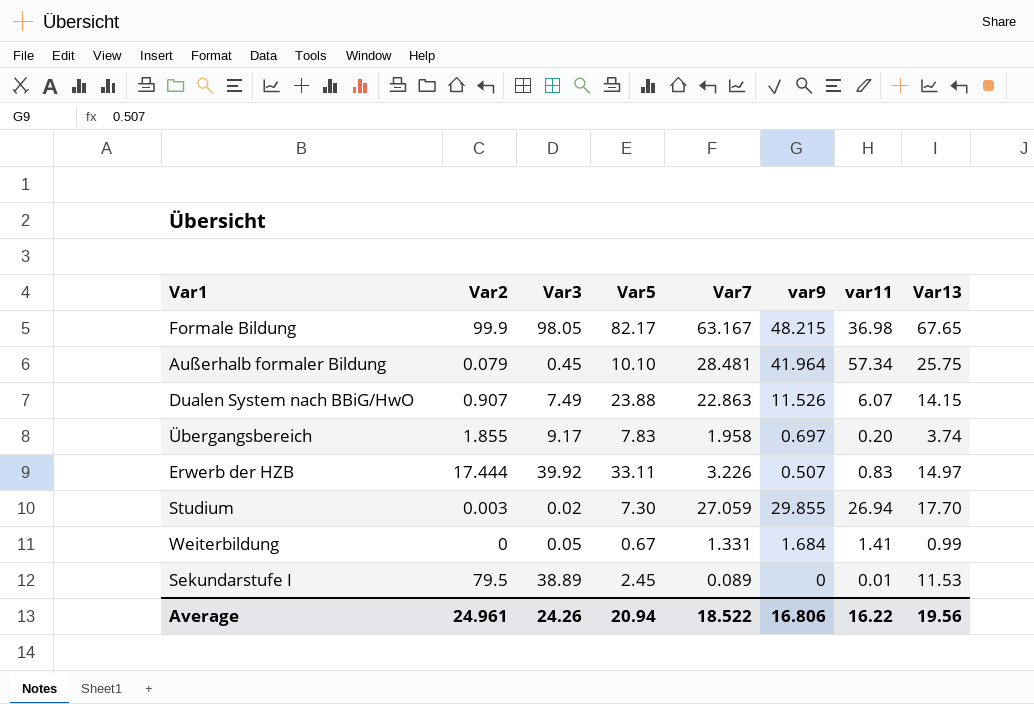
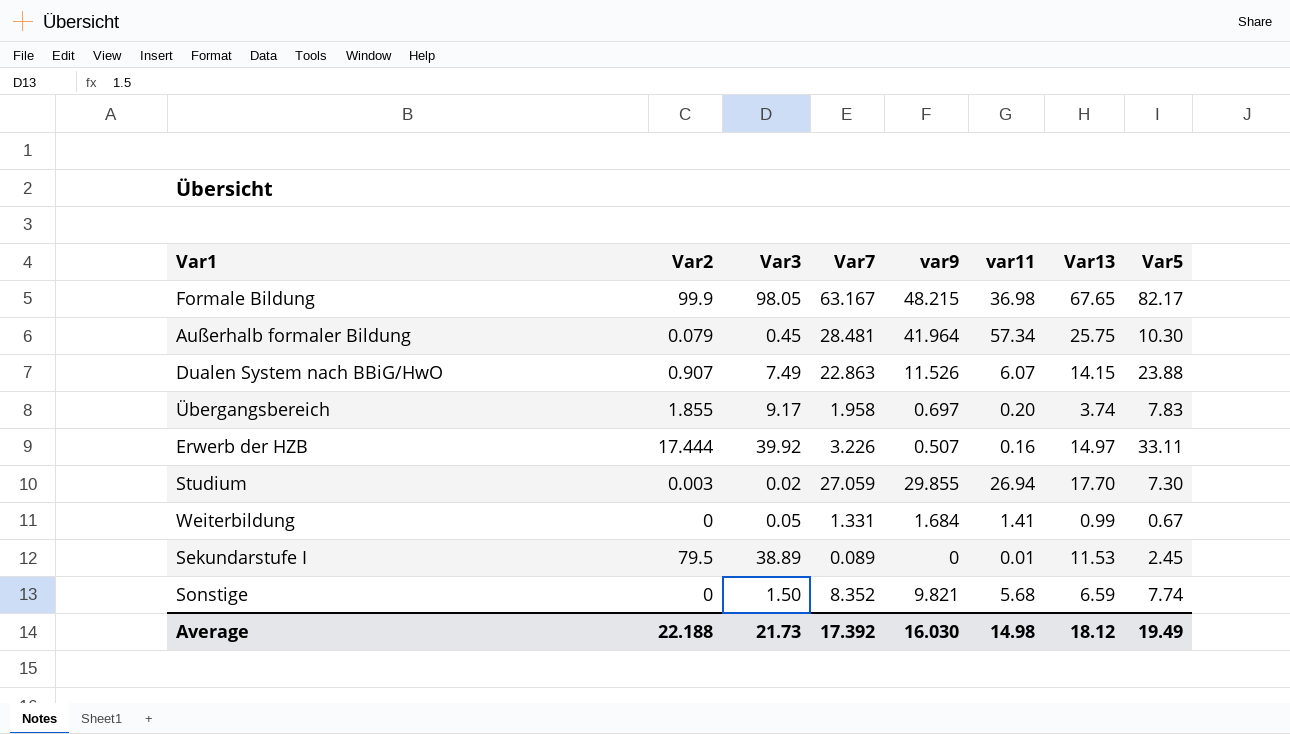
column Var5 | position: 4 -> 8
Außerhalb formaler Bildung | Var5: 10.10 -> 10.30
Erwerb der HZB | var11: 0.83 -> 0.16
row Sonstige: none -> 0 | 1.50 | 8.352 | 9.821 | 5.68 | 6.59 | 7.74
Average | Var2: 24.961 -> 22.188
Average | Var3: 24.26 -> 21.73
Average | Var7: 18.522 -> 17.392
Average | var9: 16.806 -> 16.030
Average | var11: 16.22 -> 14.98
Average | Var13: 19.56 -> 18.12
Average | Var5: 20.94 -> 19.49

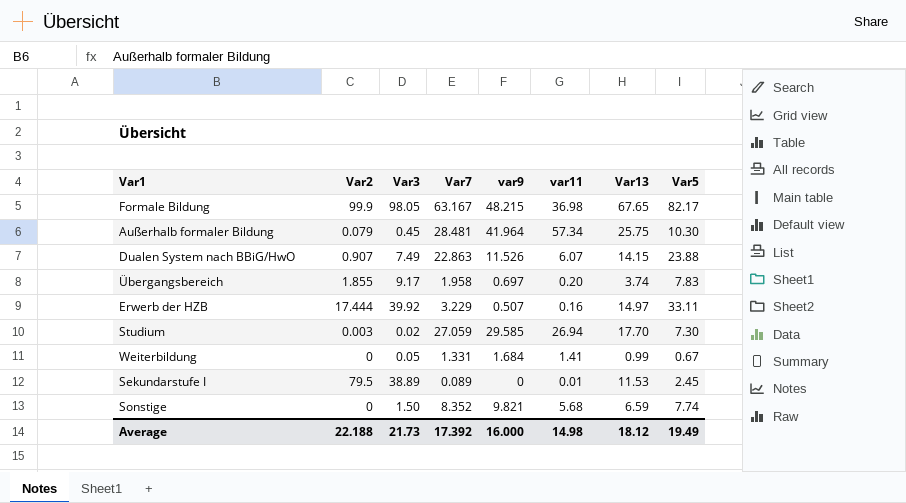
Erwerb der HZB | Var7: 3.226 -> 3.229
Studium | var9: 29.855 -> 29.585
Average | var9: 16.030 -> 16.000

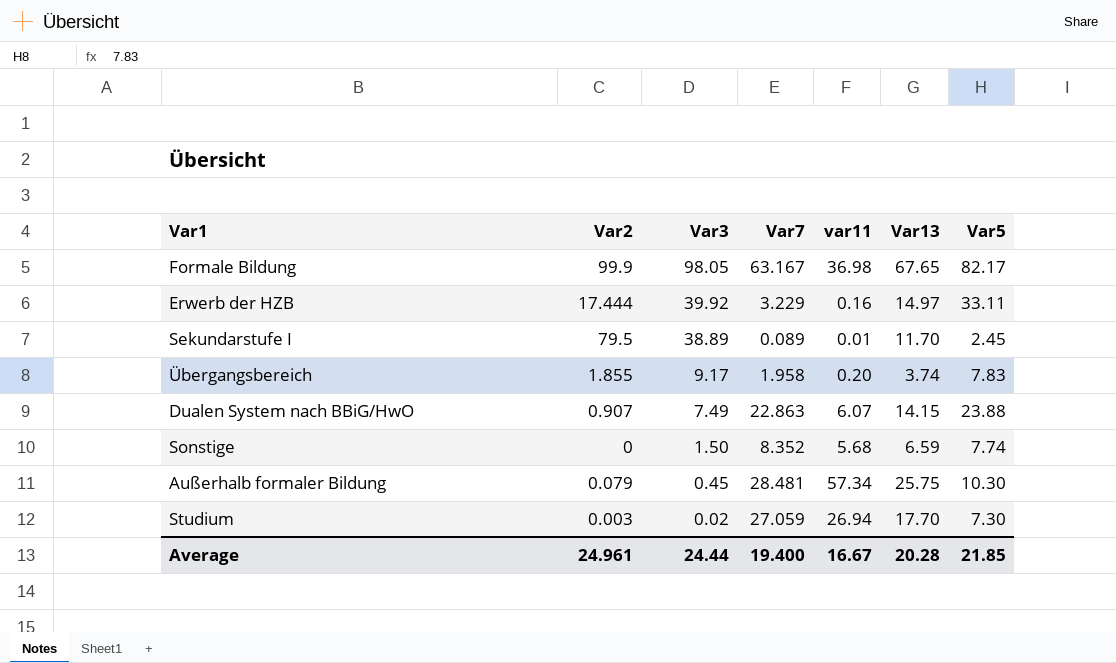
row order: none -> Var3 descending
column var9 | position: 5 -> none
row Weiterbildung: 0 | 0.05 | 1.331 | 1.684 | 1.41 | 0.99 | 0.67 -> none
Sekundarstufe I | Var13: 11.53 -> 11.70
Average | Var2: 22.188 -> 24.961
Average | Var3: 21.73 -> 24.44
Average | Var7: 17.392 -> 19.400
Average | var11: 14.98 -> 16.67
Average | Var13: 18.12 -> 20.28
Average | Var5: 19.49 -> 21.85

